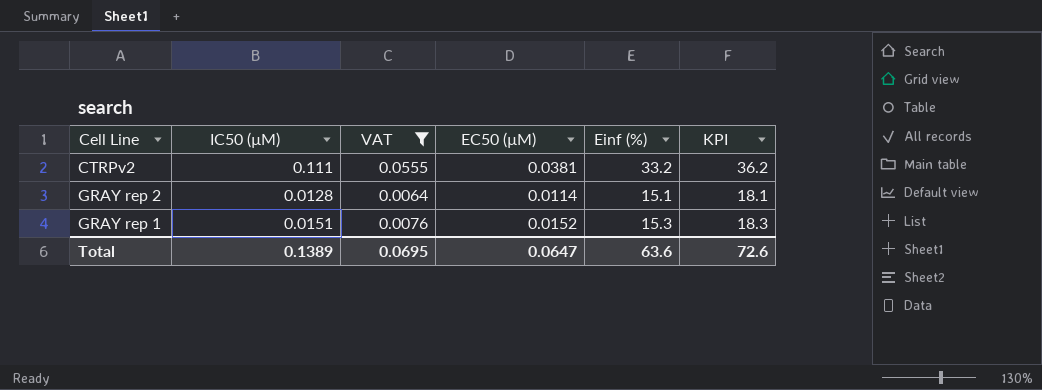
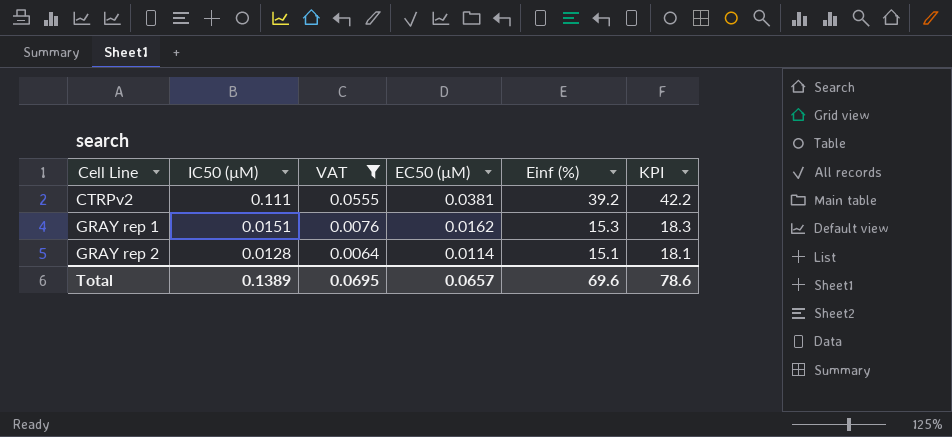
row order: none -> Cell Line ascending
CTRPv2 | Einf (%): 33.2 -> 39.2
CTRPv2 | KPI: 36.2 -> 42.2
GRAY rep 1 | EC50 (µM): 0.0152 -> 0.0162
Total | EC50 (µM): 0.0647 -> 0.0657
Total | Einf (%): 63.6 -> 69.6
Total | KPI: 72.6 -> 78.6

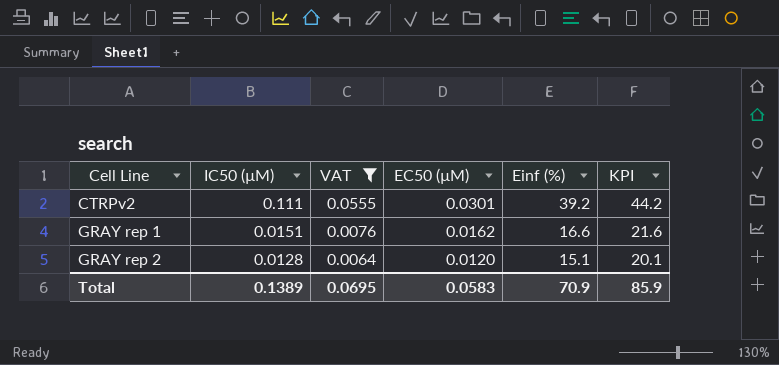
column KPI | formula: [Einf (%)] + 3 -> [Einf (%)] + 5
CTRPv2 | EC50 (µM): 0.0381 -> 0.0301
GRAY rep 1 | Einf (%): 15.3 -> 16.6
GRAY rep 2 | EC50 (µM): 0.0114 -> 0.0120
Total | EC50 (µM): 0.0657 -> 0.0583
Total | Einf (%): 69.6 -> 70.9
Total | KPI: 78.6 -> 85.9

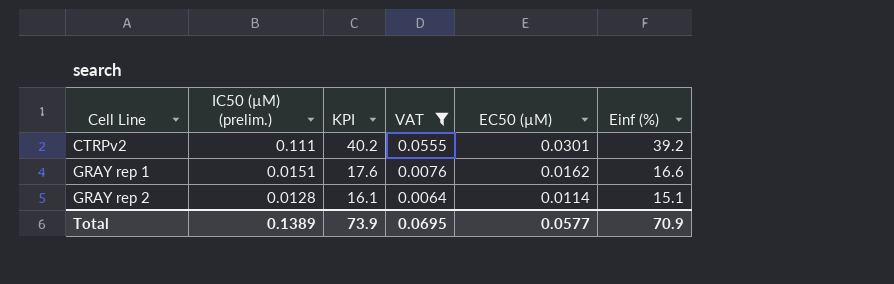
column name: IC50 (µM) -> IC50 (µM) (prelim.)
column KPI | formula: [Einf (%)] + 5 -> [Einf (%)] + 1
column KPI | position: 6 -> 3
GRAY rep 2 | EC50 (µM): 0.0120 -> 0.0114
Total | KPI: 85.9 -> 73.9
Total | EC50 (µM): 0.0583 -> 0.0577

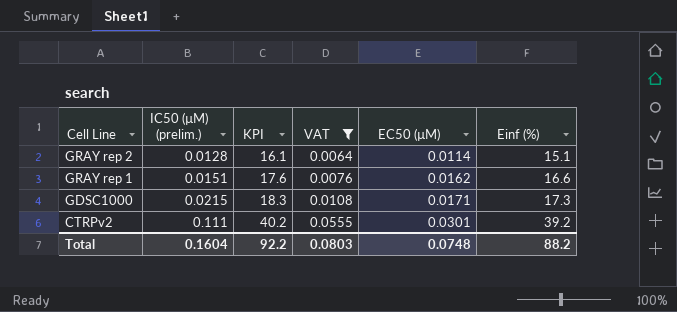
row order: Cell Line ascending -> Cell Line descending
row GDSC1000: none -> 0.0215 | 18.3 | 0.0108 | 0.0171 | 17.3
Total | IC50 (µM) (prelim.): 0.1389 -> 0.1604
Total | KPI: 73.9 -> 92.2
Total | VAT: 0.0695 -> 0.0803
Total | EC50 (µM): 0.0577 -> 0.0748
Total | Einf (%): 70.9 -> 88.2

